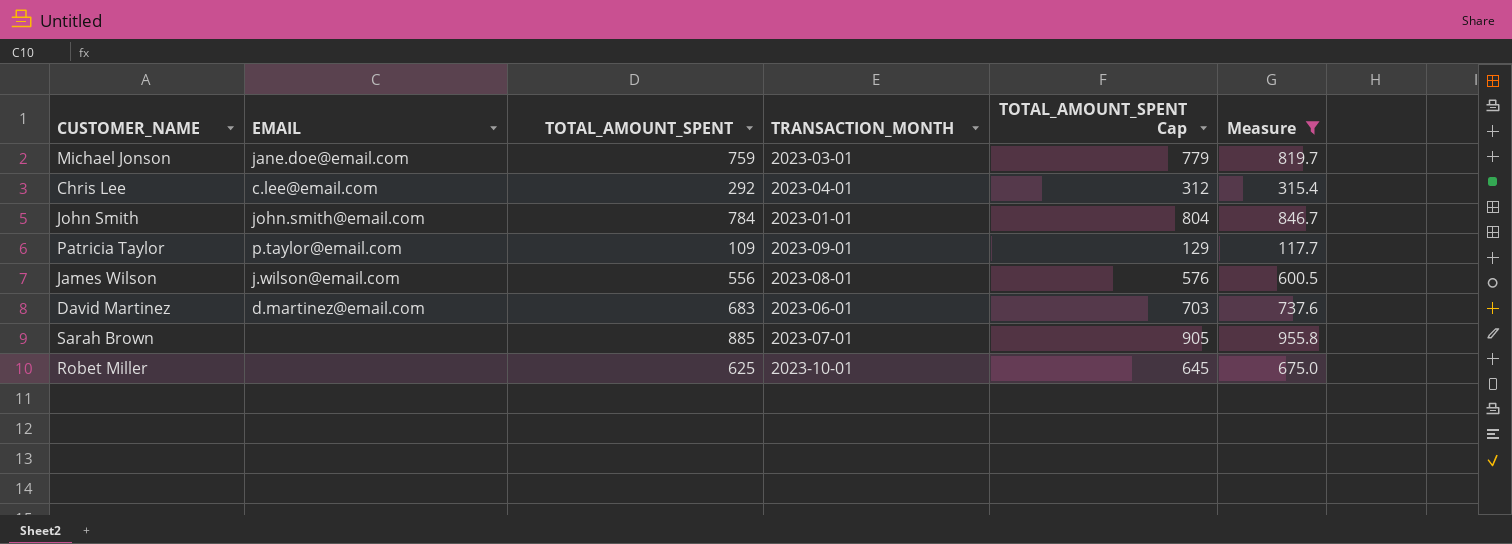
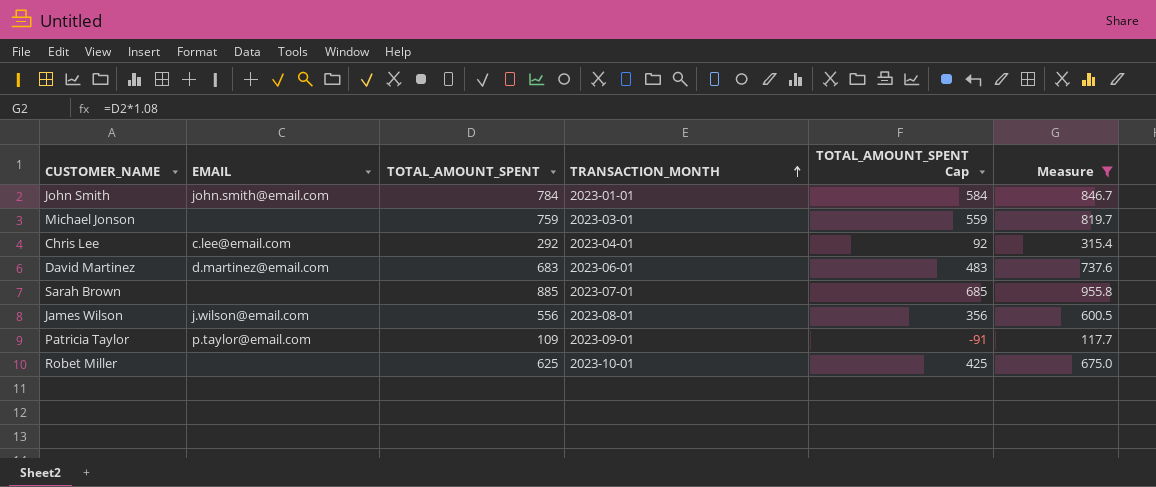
row order: none -> TRANSACTION_MONTH ascending
column TOTAL_AMOUNT_SPENT Cap | formula: [TOTAL_AMOUNT_SPENT] + 20 -> [TOTAL_AMOUNT_SPENT] - 200
Michael Jonson | EMAIL: jane.doe@email.com -> none

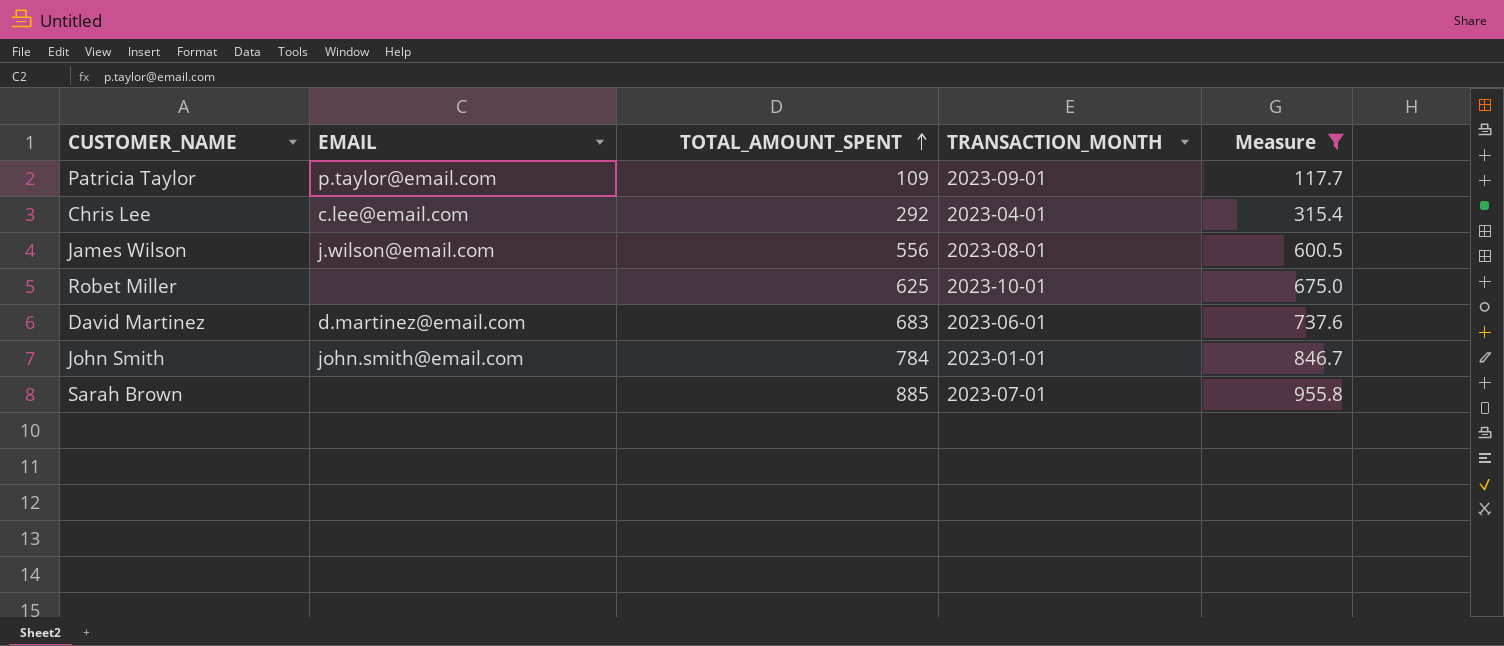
row order: TRANSACTION_MONTH ascending -> TOTAL_AMOUNT_SPENT ascending
column TOTAL_AMOUNT_SPENT Cap | formula: [TOTAL_AMOUNT_SPENT] - 200 -> none
row Michael Jonson: none | 759 | 2023-03-01 | 559 | 819.7 -> none

